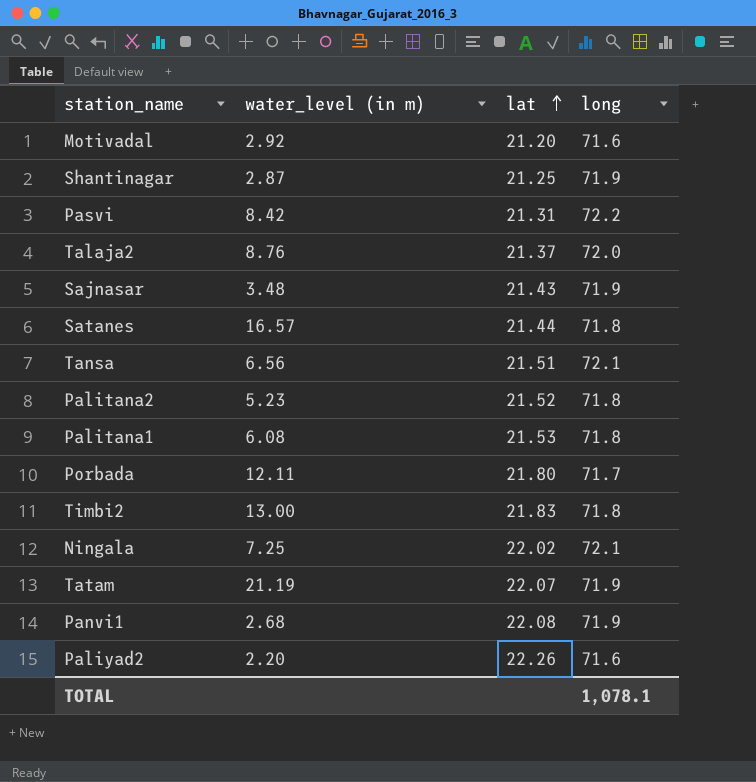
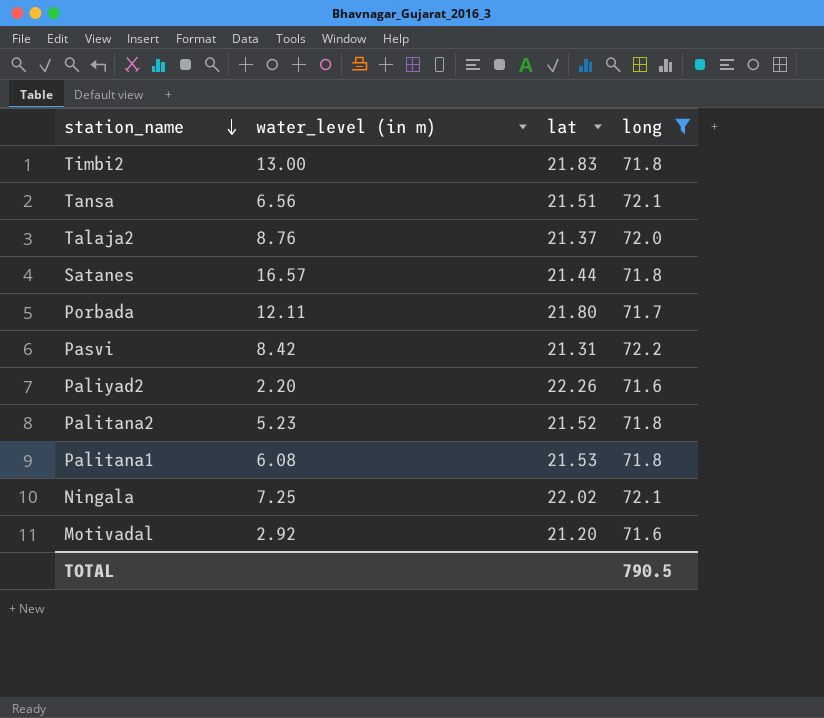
filter: none -> long != 71.9
row order: lat ascending -> station_name descending
TOTAL | long: 1,078.1 -> 790.5

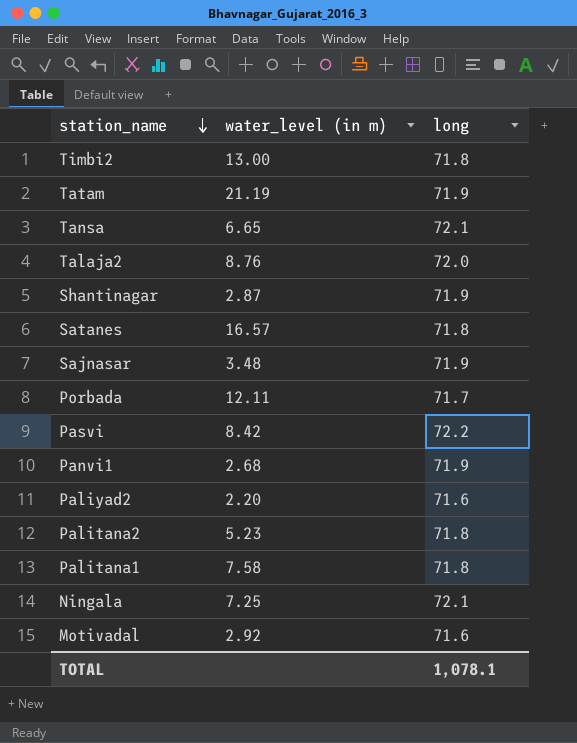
filter: long != 71.9 -> none
column lat | position: 3 -> none
Tansa | water_level (in m): 6.56 -> 6.65
Palitana1 | water_level (in m): 6.08 -> 7.58
TOTAL | long: 790.5 -> 1,078.1

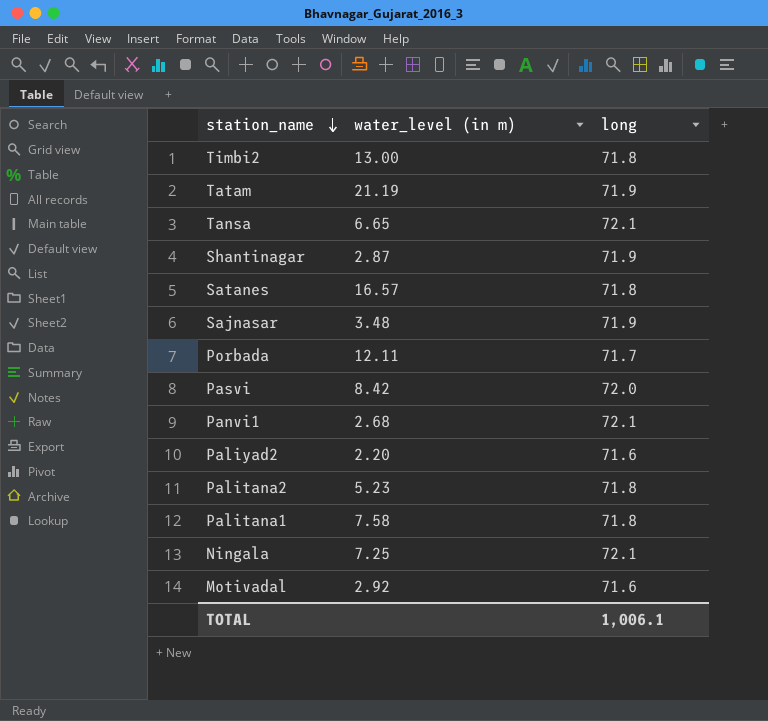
row Talaja2: 8.76 | 72.0 -> none
Pasvi | long: 72.2 -> 72.0
Panvi1 | long: 71.9 -> 72.1
TOTAL | long: 1,078.1 -> 1,006.1

